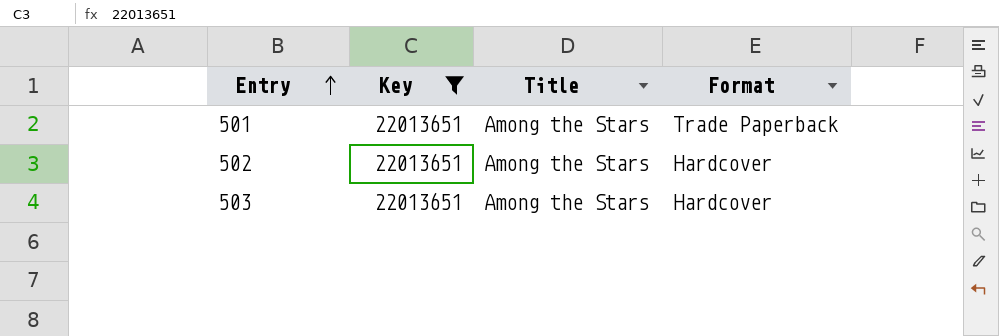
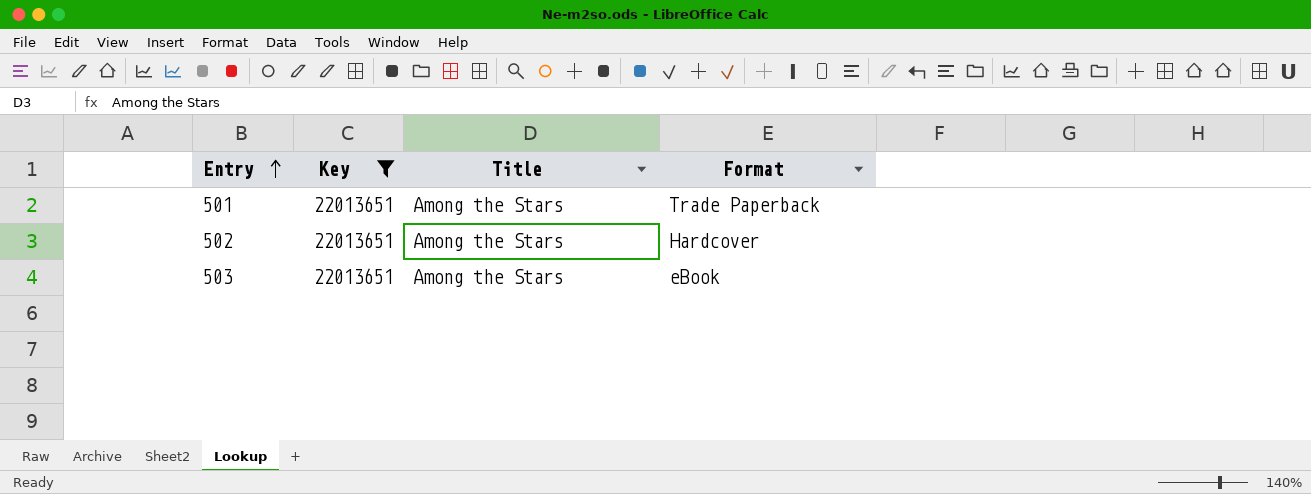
503 | Format: Hardcover -> eBook

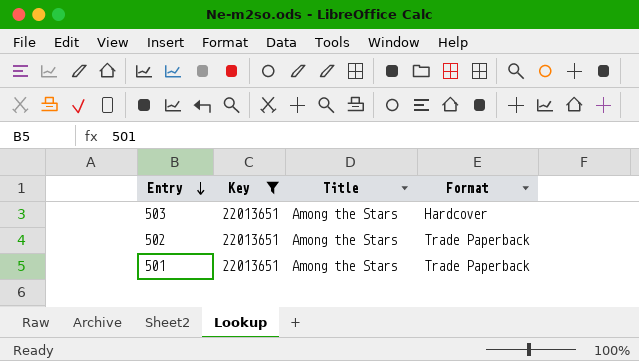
row order: Entry ascending -> Entry descending
503 | Format: eBook -> Hardcover
502 | Format: Hardcover -> Trade Paperback

